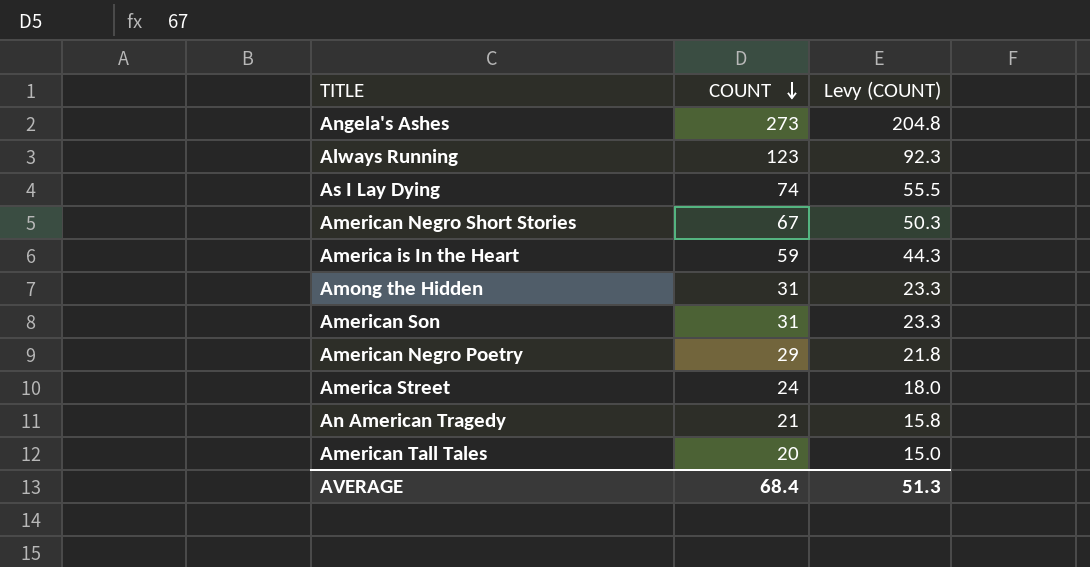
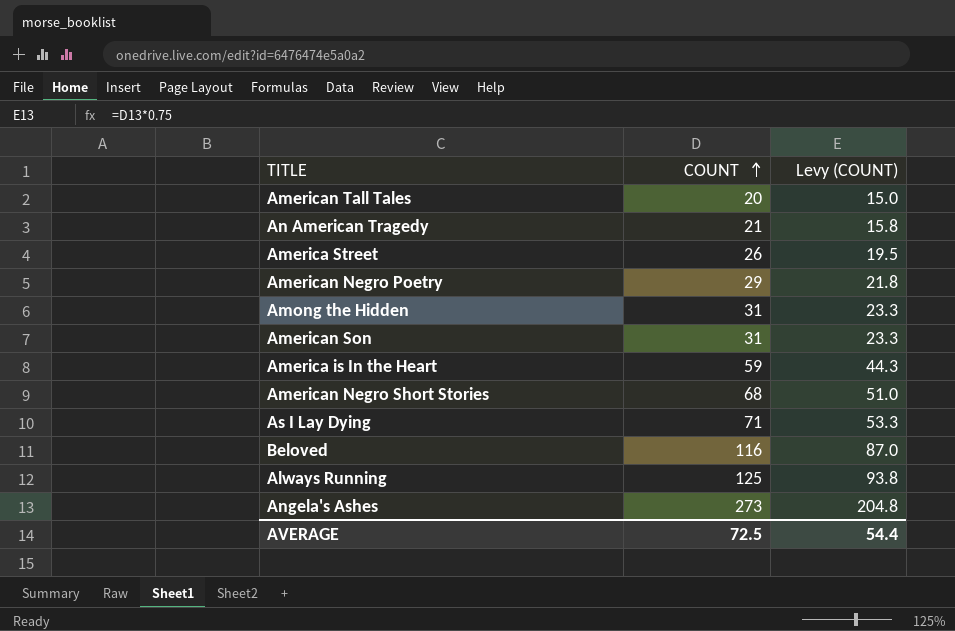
row order: COUNT descending -> COUNT ascending
America Street | COUNT: 24 -> 26
America Street | Levy (COUNT): 18.0 -> 19.5
American Negro Short Stories | COUNT: 67 -> 68
American Negro Short Stories | Levy (COUNT): 50.3 -> 51.0
As I Lay Dying | COUNT: 74 -> 71
As I Lay Dying | Levy (COUNT): 55.5 -> 53.3
row Beloved: none -> 116 | 87.0
Always Running | COUNT: 123 -> 125
Always Running | Levy (COUNT): 92.3 -> 93.8
AVERAGE | COUNT: 68.4 -> 72.5
AVERAGE | Levy (COUNT): 51.3 -> 54.4

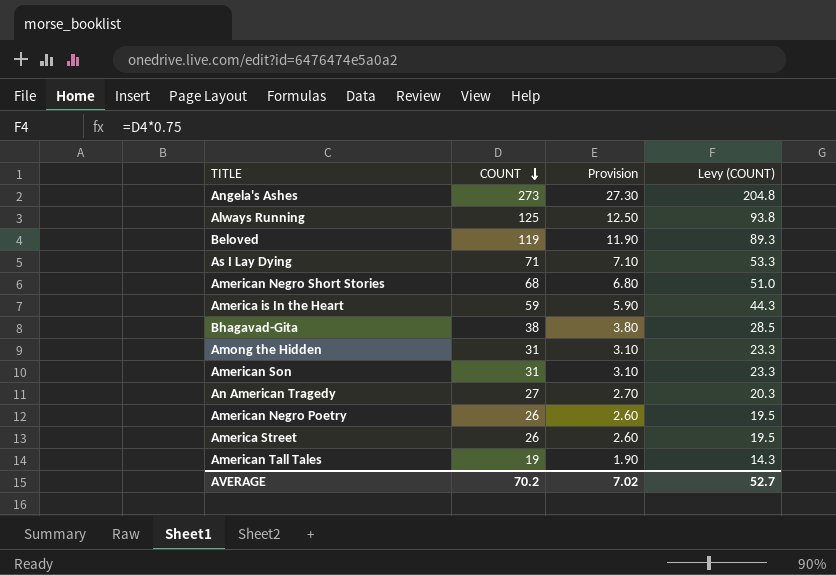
row order: COUNT ascending -> COUNT descending
column Provision | formula: none -> [COUNT] * 0.1
Beloved | COUNT: 116 -> 119
Beloved | Levy (COUNT): 87.0 -> 89.3
row Bhagavad-Gita: none -> 38 | 3.80 | 28.5
An American Tragedy | COUNT: 21 -> 27
An American Tragedy | Levy (COUNT): 15.8 -> 20.3
American Negro Poetry | COUNT: 29 -> 26
American Negro Poetry | Levy (COUNT): 21.8 -> 19.5
American Tall Tales | COUNT: 20 -> 19
American Tall Tales | Levy (COUNT): 15.0 -> 14.3
AVERAGE | COUNT: 72.5 -> 70.2
AVERAGE | Levy (COUNT): 54.4 -> 52.7

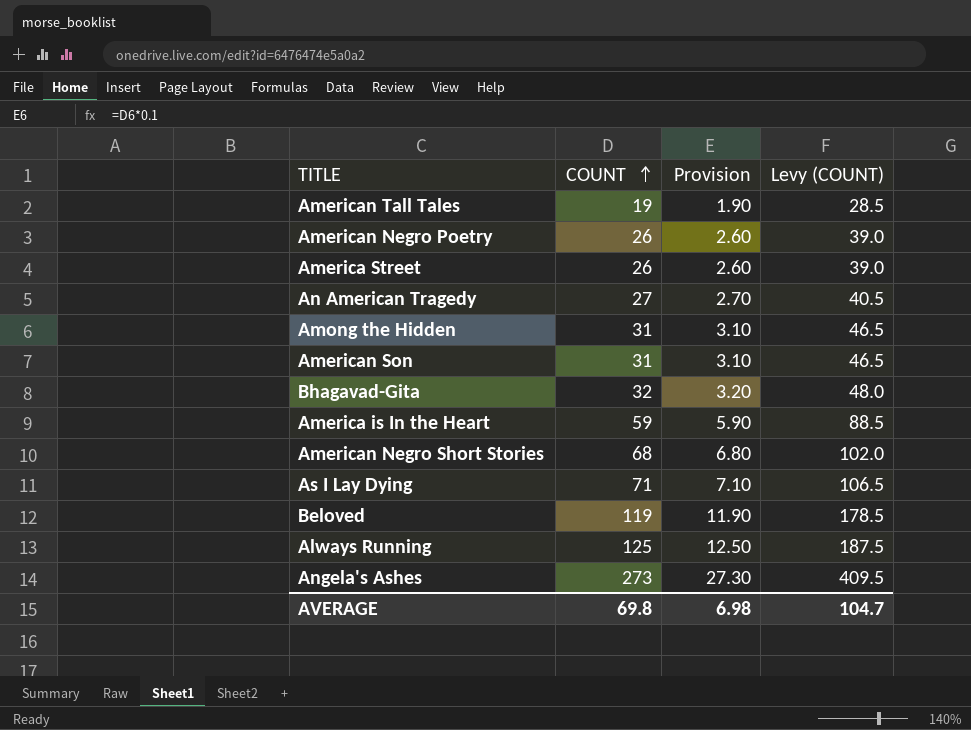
row order: COUNT descending -> COUNT ascending
column Levy (COUNT) | formula: [COUNT] * 0.75 -> [COUNT] * 1.5
Bhagavad-Gita | COUNT: 38 -> 32
Bhagavad-Gita | Provision: 3.80 -> 3.20
AVERAGE | COUNT: 70.2 -> 69.8
AVERAGE | Provision: 7.02 -> 6.98
AVERAGE | Levy (COUNT): 52.7 -> 104.7

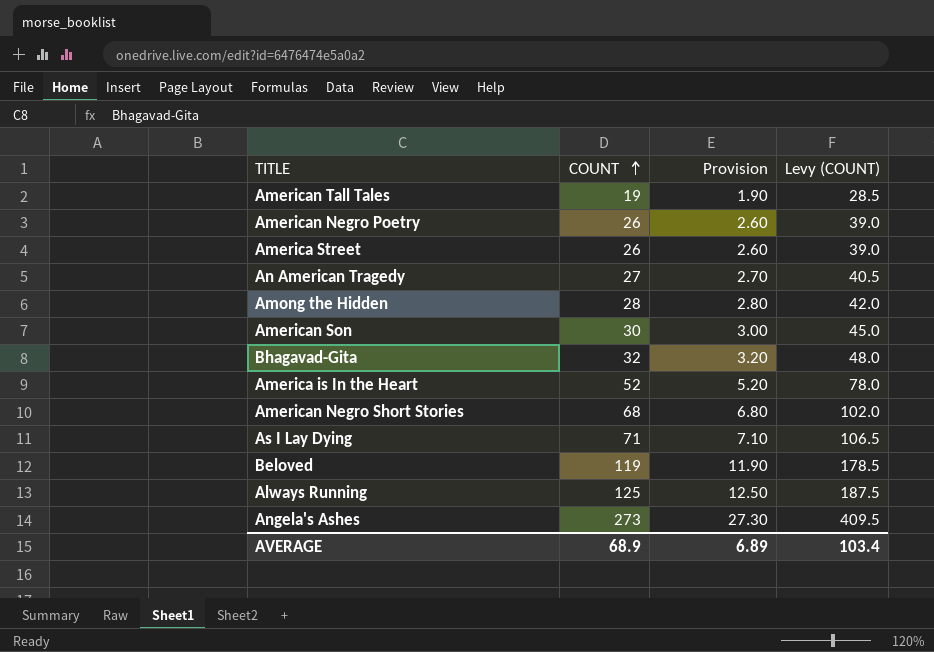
Among the Hidden | COUNT: 31 -> 28
Among the Hidden | Provision: 3.10 -> 2.80
Among the Hidden | Levy (COUNT): 46.5 -> 42.0
American Son | COUNT: 31 -> 30
American Son | Provision: 3.10 -> 3.00
American Son | Levy (COUNT): 46.5 -> 45.0
America is In the Heart | COUNT: 59 -> 52
America is In the Heart | Provision: 5.90 -> 5.20
America is In the Heart | Levy (COUNT): 88.5 -> 78.0
AVERAGE | COUNT: 69.8 -> 68.9
AVERAGE | Provision: 6.98 -> 6.89
AVERAGE | Levy (COUNT): 104.7 -> 103.4

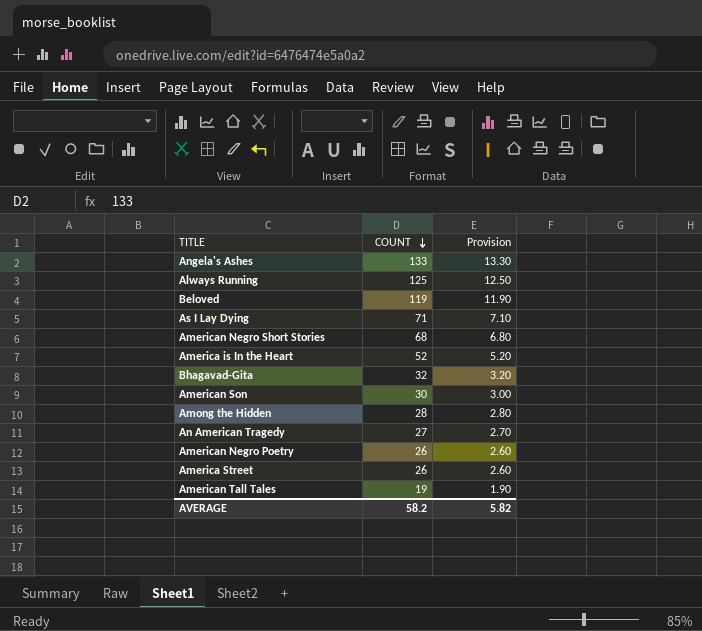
row order: COUNT ascending -> COUNT descending
column Levy (COUNT) | formula: [COUNT] * 1.5 -> none
Angela's Ashes | COUNT: 273 -> 133
Angela's Ashes | Provision: 27.30 -> 13.30
AVERAGE | COUNT: 68.9 -> 58.2
AVERAGE | Provision: 6.89 -> 5.82

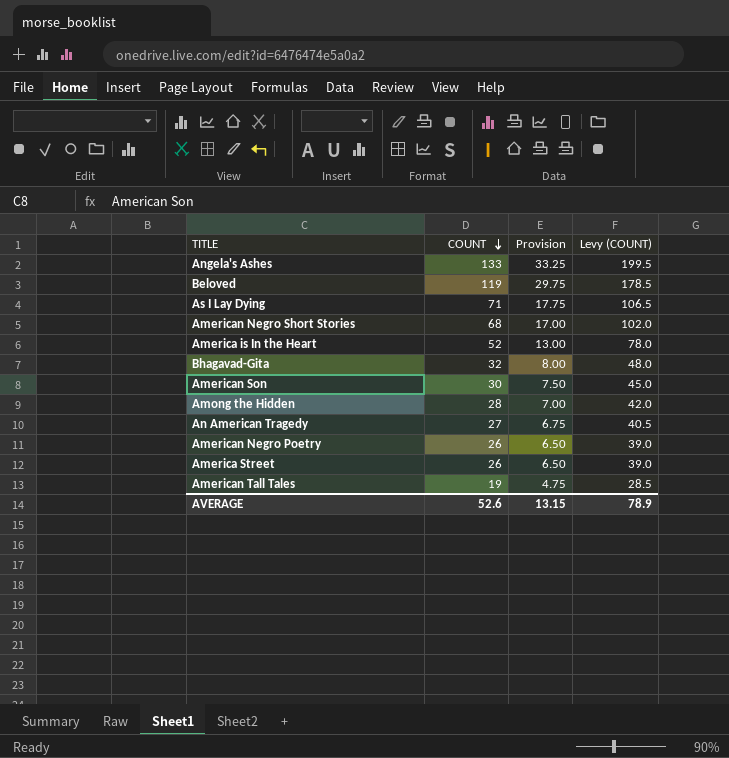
column Provision | formula: [COUNT] * 0.1 -> [COUNT] * 0.25
column Levy (COUNT) | formula: none -> [COUNT] * 1.5
row Always Running: 125 | 12.50 -> none
AVERAGE | COUNT: 58.2 -> 52.6
AVERAGE | Provision: 5.82 -> 13.15

